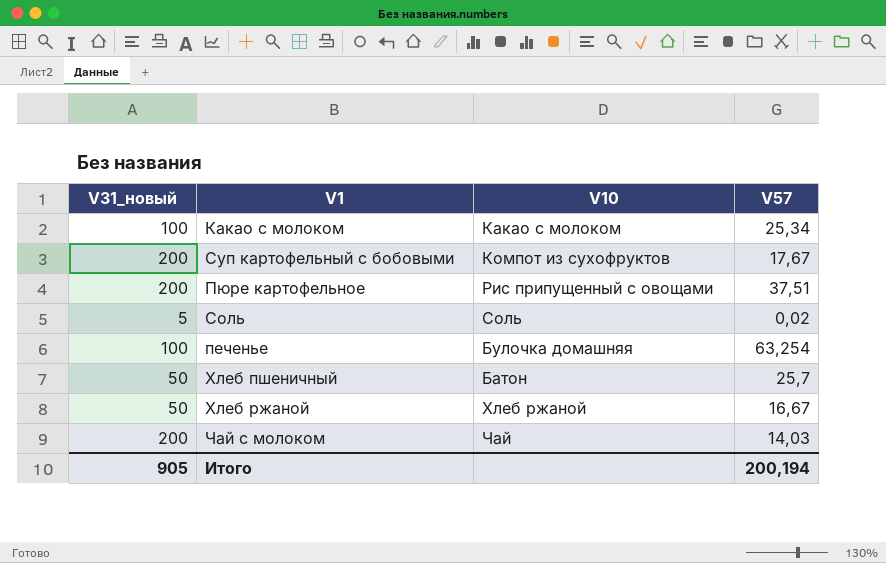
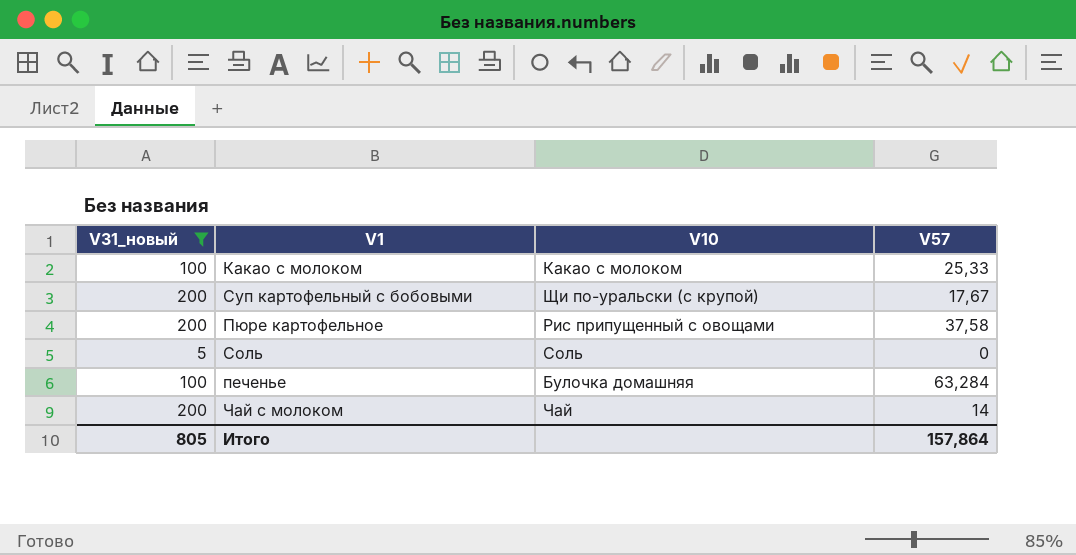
filter: none -> V31_новый != 50
Какао с молоком | V57: 25,34 -> 25,33
Суп картофельный с бобовыми | V10: Компот из сухофруктов -> Щи по-уральски (с крупой)
Пюре картофельное | V57: 37,51 -> 37,58
Соль | V57: 0,02 -> 0
печенье | V57: 63,254 -> 63,284
Чай с молоком | V57: 14,03 -> 14
Итого | V31_новый: 905 -> 805
Итого | V57: 200,194 -> 157,864

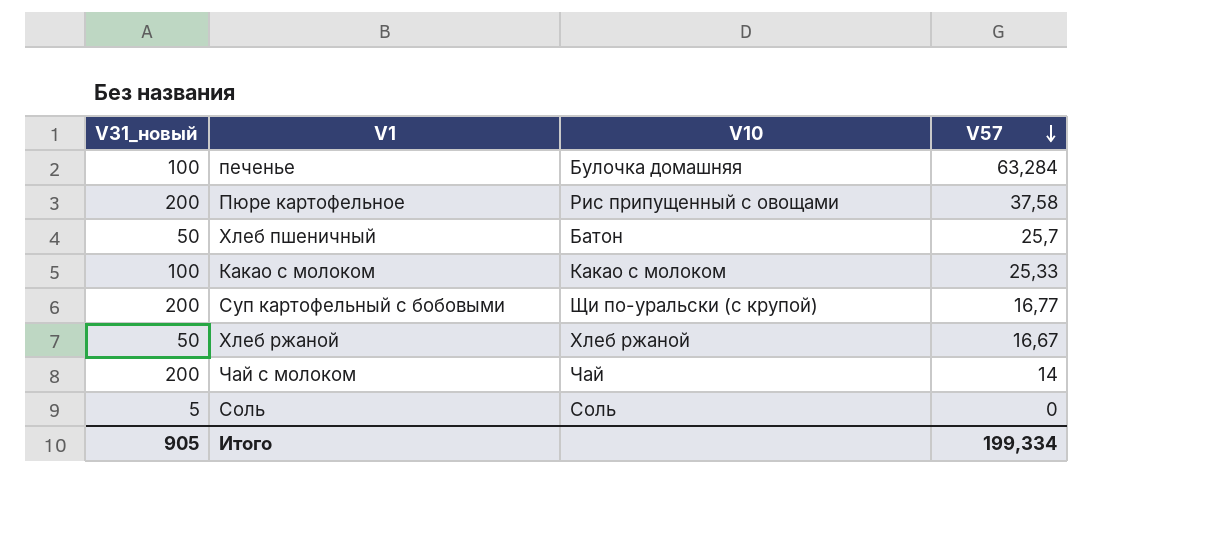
filter: V31_новый != 50 -> none
row order: none -> V57 descending
Суп картофельный с бобовыми | V57: 17,67 -> 16,77
Итого | V31_новый: 805 -> 905
Итого | V57: 157,864 -> 199,334

